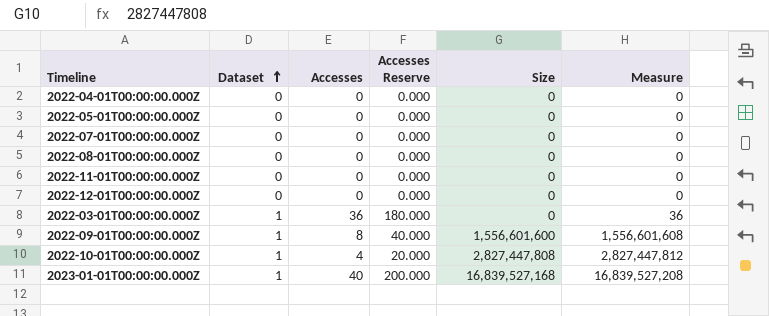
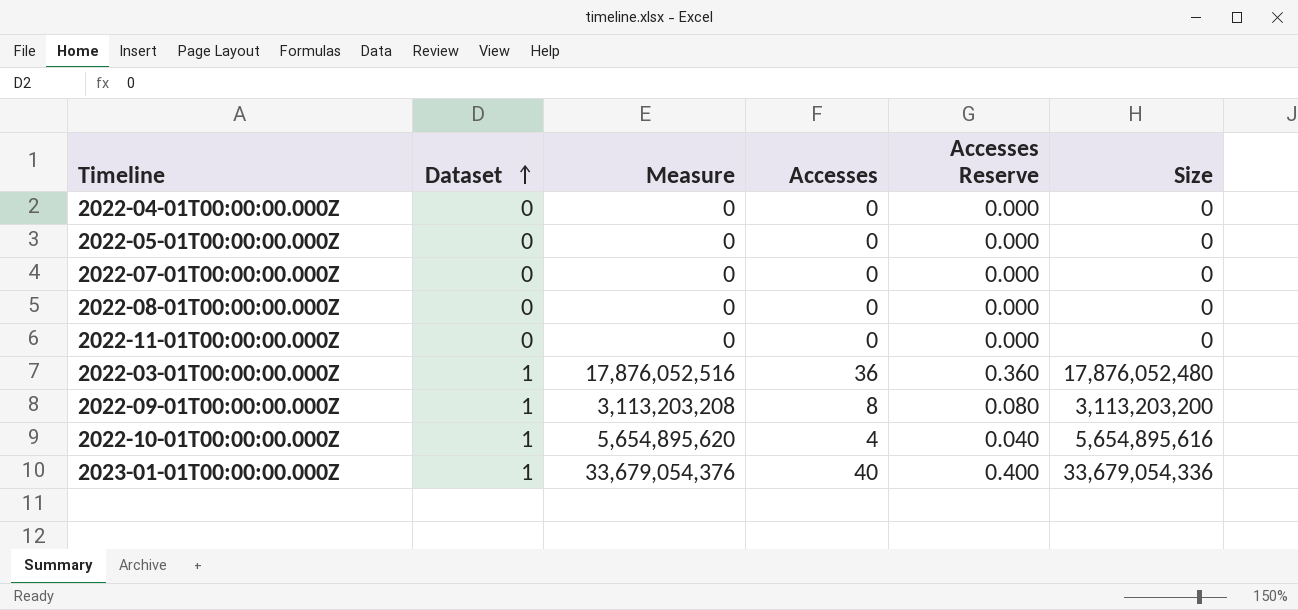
column Measure | position: 6 -> 3
column Accesses Reserve | formula: [Accesses] * 5 -> [Accesses] * 0.01
row 2022-12-01T00:00:00.000Z: 0 | 0 | 0.000 | 0 | 0 -> none
2022-03-01T00:00:00.000Z | Measure: 36 -> 17,876,052,516
2022-03-01T00:00:00.000Z | Size: 0 -> 17,876,052,480
2022-09-01T00:00:00.000Z | Measure: 1,556,601,608 -> 3,113,203,208
2022-09-01T00:00:00.000Z | Size: 1,556,601,600 -> 3,113,203,200
2022-10-01T00:00:00.000Z | Measure: 2,827,447,812 -> 5,654,895,620
2022-10-01T00:00:00.000Z | Size: 2,827,447,808 -> 5,654,895,616
2023-01-01T00:00:00.000Z | Measure: 16,839,527,208 -> 33,679,054,376
2023-01-01T00:00:00.000Z | Size: 16,839,527,168 -> 33,679,054,336

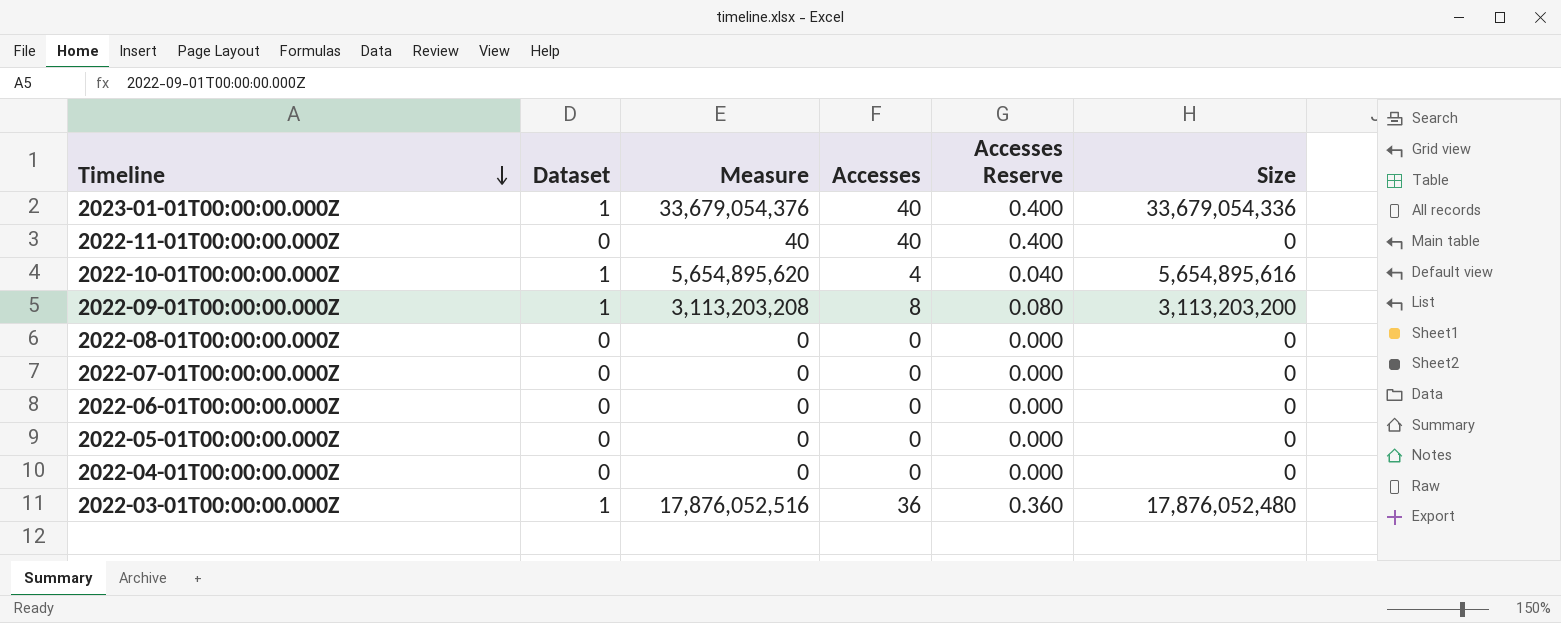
row order: Dataset ascending -> Timeline descending
2022-11-01T00:00:00.000Z | Measure: 0 -> 40
2022-11-01T00:00:00.000Z | Accesses: 0 -> 40
2022-11-01T00:00:00.000Z | Accesses Reserve: 0.000 -> 0.400
row 2022-06-01T00:00:00.000Z: none -> 0 | 0 | 0 | 0.000 | 0

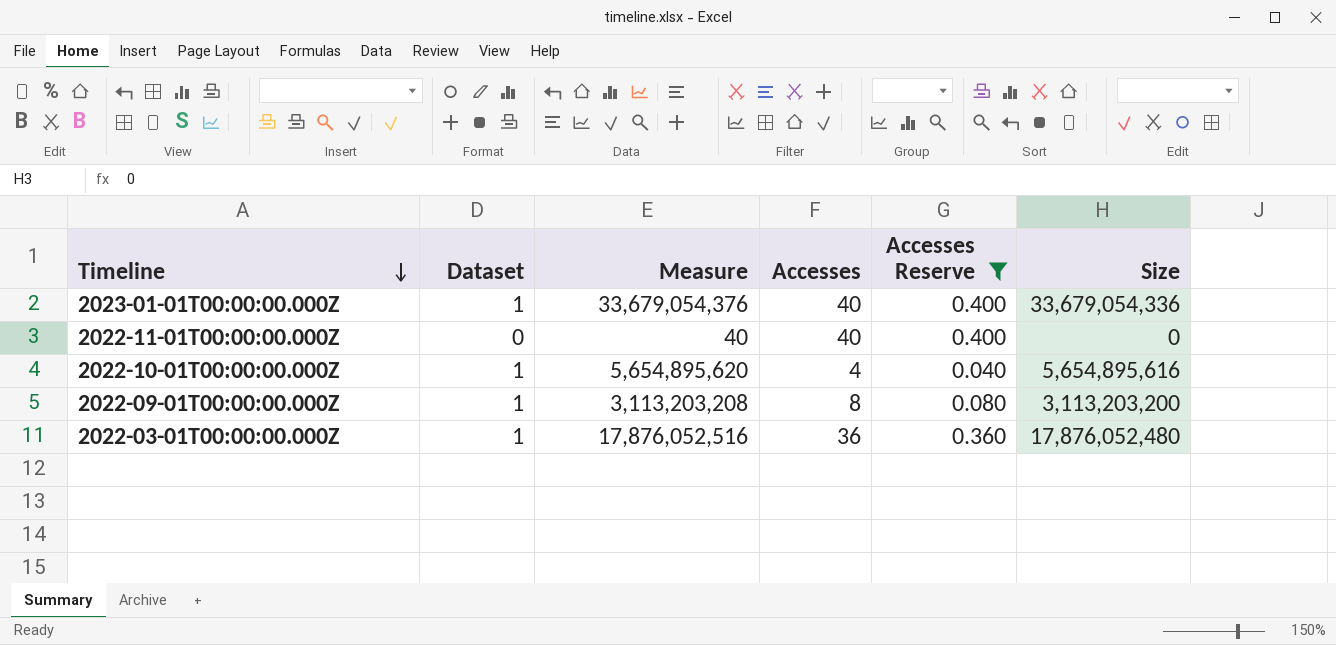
filter: none -> Accesses Reserve != 0.000

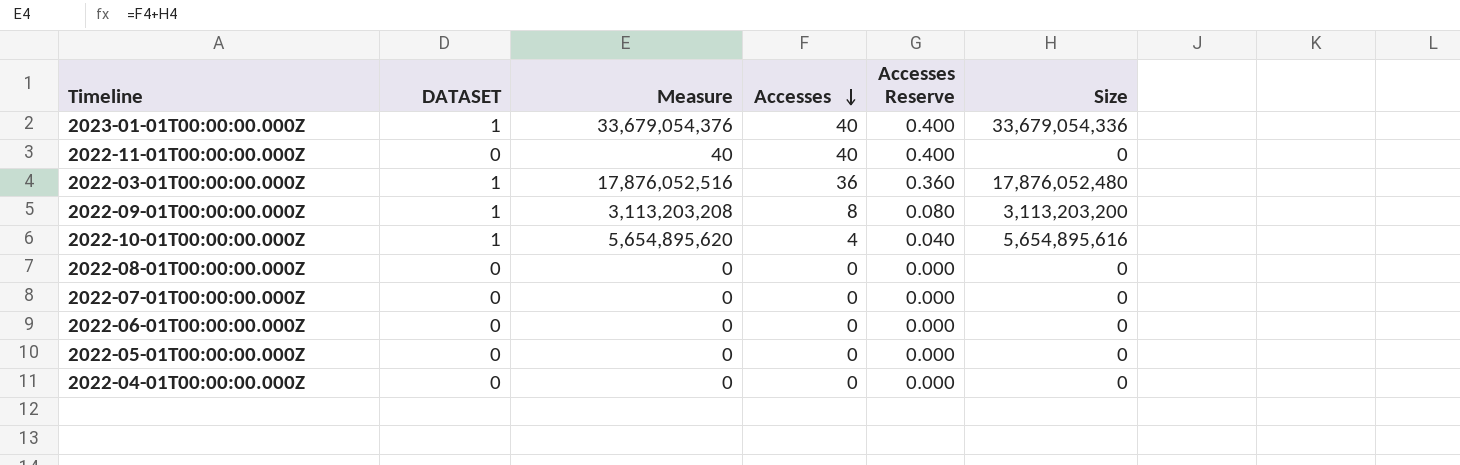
filter: Accesses Reserve != 0.000 -> none
row order: Timeline descending -> Accesses descending
column name: Dataset -> DATASET

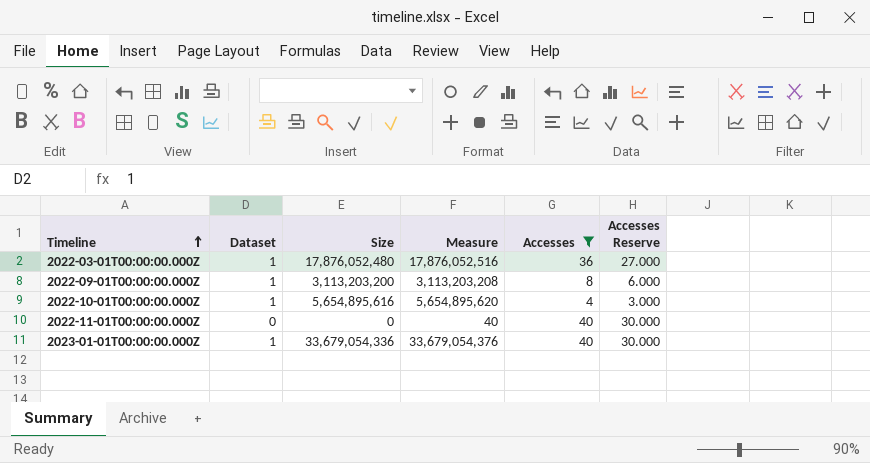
filter: none -> Accesses != 0
row order: Accesses descending -> Timeline ascending
column name: DATASET -> Dataset
column Size | position: 6 -> 3
column Accesses Reserve | formula: [Accesses] * 0.01 -> [Accesses] * 0.75

